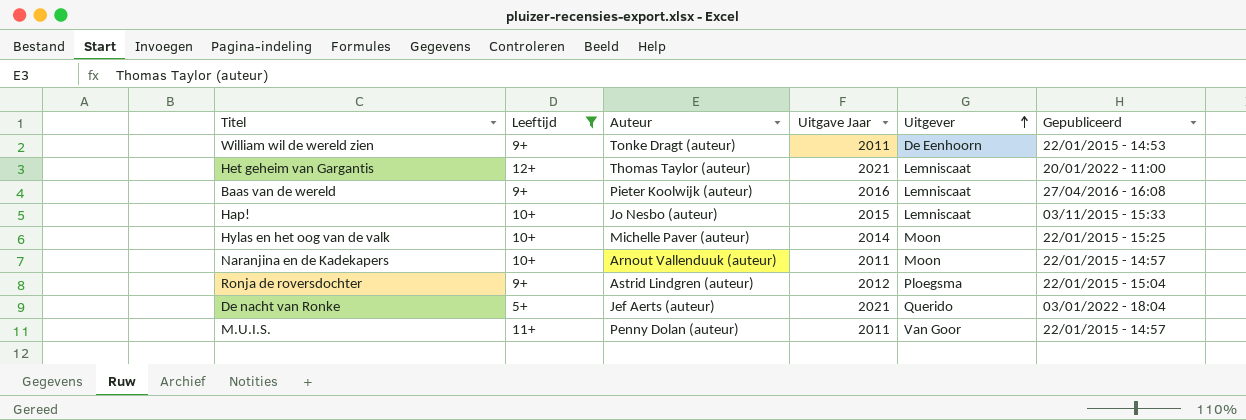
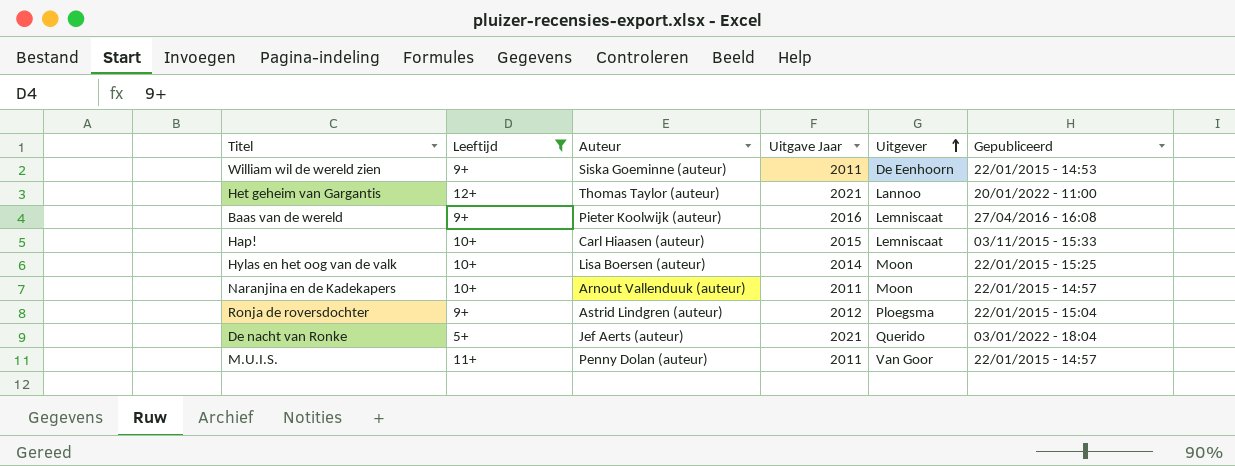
William wil de wereld zien | Auteur: Tonke Dragt (auteur) -> Siska Goeminne (auteur)
Het geheim van Gargantis | Uitgever: Lemniscaat -> Lannoo
Hap! | Auteur: Jo Nesbo (auteur) -> Carl Hiaasen (auteur)
Hylas en het oog van de valk | Auteur: Michelle Paver (auteur) -> Lisa Boersen (auteur)

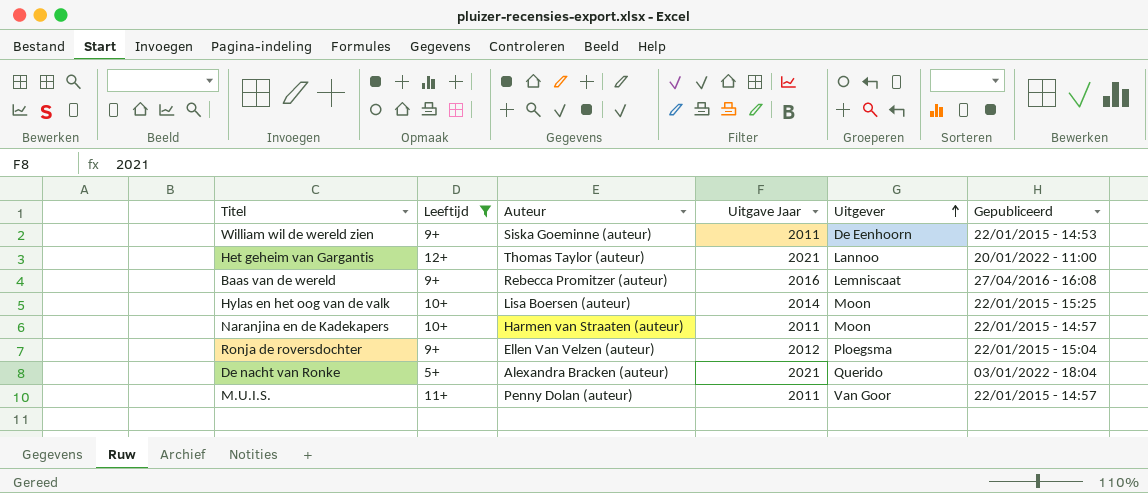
row Hap!: 10+ | Carl Hiaasen (auteur) | 2015 | Lemniscaat | 03/11/2015 - 15:33 -> none
Baas van de wereld | Auteur: Pieter Koolwijk (auteur) -> Rebecca Promitzer (auteur)
Naranjina en de Kadekapers | Auteur: Arnout Vallenduuk (auteur) -> Harmen van Straaten (auteur)
Ronja de roversdochter | Auteur: Astrid Lindgren (auteur) -> Ellen Van Velzen (auteur)
De nacht van Ronke | Auteur: Jef Aerts (auteur) -> Alexandra Bracken (auteur)

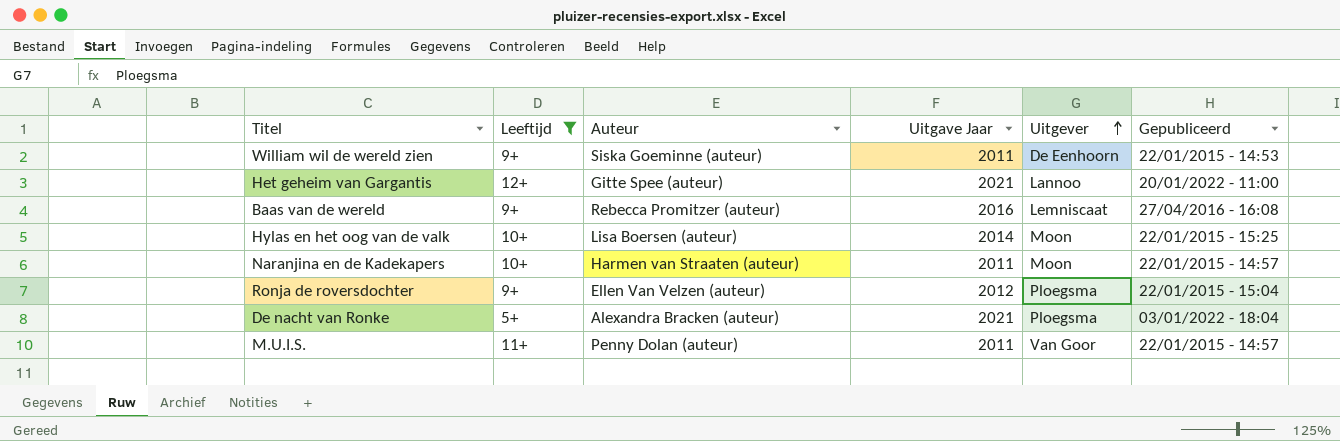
Het geheim van Gargantis | Auteur: Thomas Taylor (auteur) -> Gitte Spee (auteur)
De nacht van Ronke | Uitgever: Querido -> Ploegsma

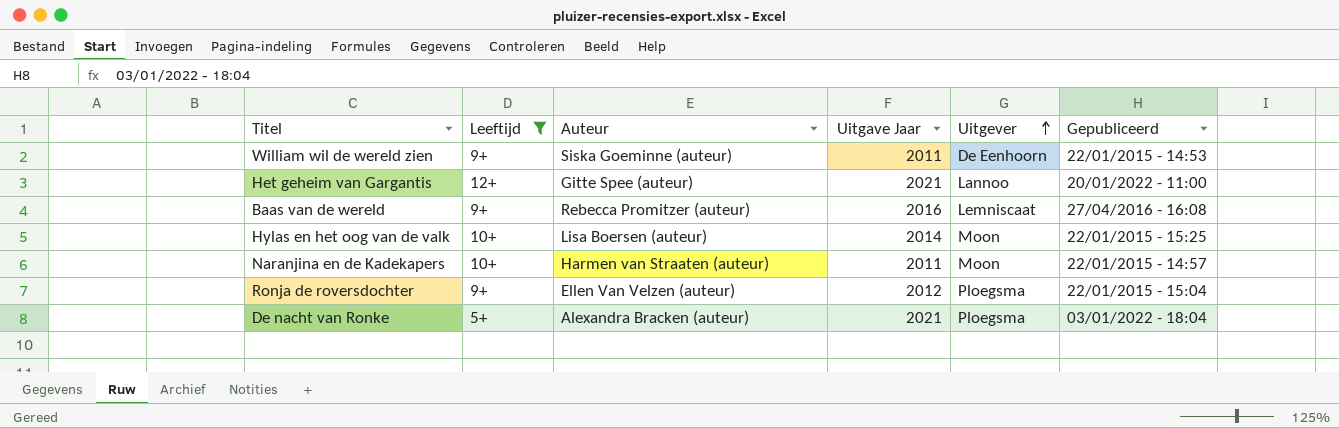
row M.U.I.S.: 11+ | Penny Dolan (auteur) | 2011 | Van Goor | 22/01/2015 - 14:57 -> none

